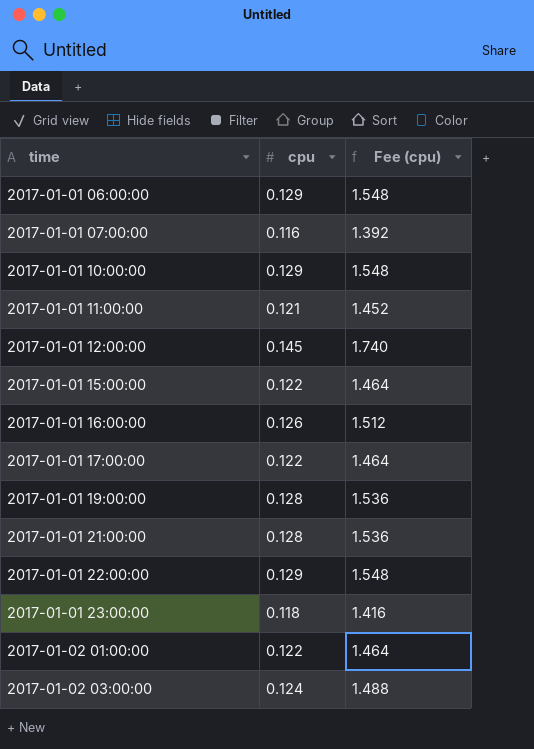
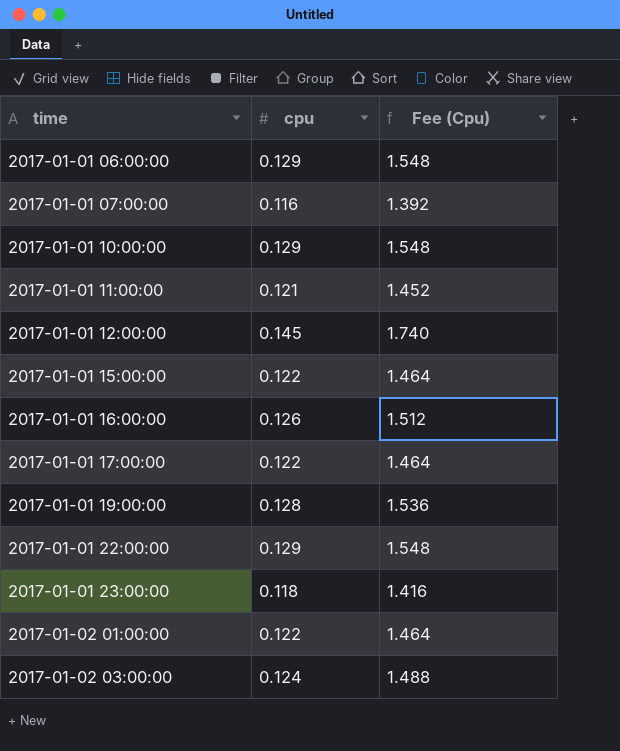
column name: Fee (cpu) -> Fee (Cpu)
row 2017-01-01 21:00:00: 0.128 | 1.536 -> none

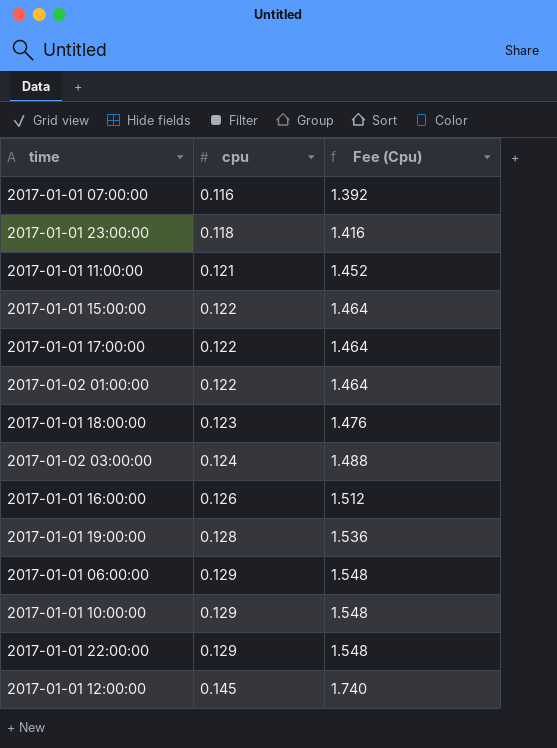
row order: time ascending -> cpu ascending
row 2017-01-01 18:00:00: none -> 0.123 | 1.476

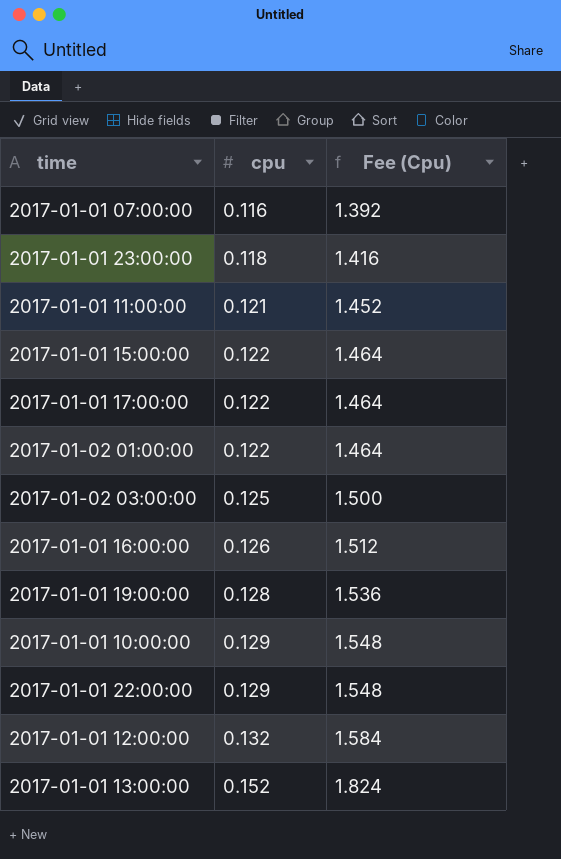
row 2017-01-01 18:00:00: 0.123 | 1.476 -> none
row 2017-01-01 06:00:00: 0.129 | 1.548 -> none
2017-01-02 03:00:00 | cpu: 0.124 -> 0.125
2017-01-02 03:00:00 | Fee (Cpu): 1.488 -> 1.500
2017-01-01 12:00:00 | cpu: 0.145 -> 0.132
2017-01-01 12:00:00 | Fee (Cpu): 1.740 -> 1.584
row 2017-01-01 13:00:00: none -> 0.152 | 1.824

